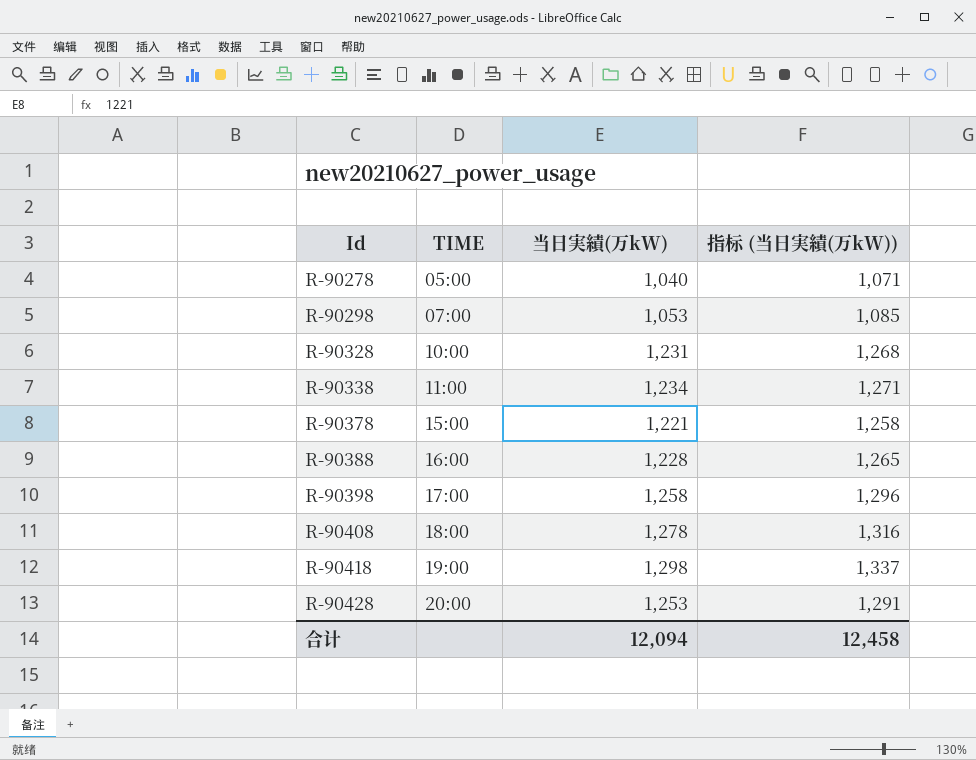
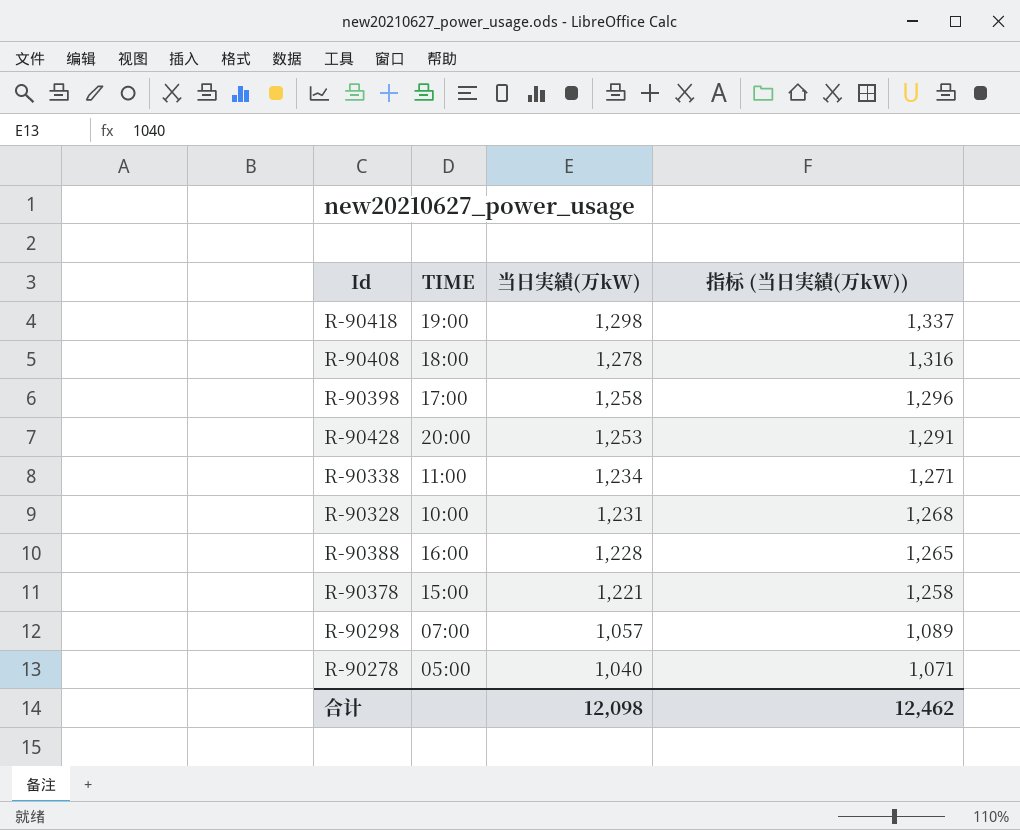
row order: Id ascending -> 当日実績(万kW) descending
R-90298 | 当日実績(万kW): 1,053 -> 1,057
R-90298 | 指标 (当日実績(万kW)): 1,085 -> 1,089
合计 | 当日実績(万kW): 12,094 -> 12,098
合计 | 指标 (当日実績(万kW)): 12,458 -> 12,462

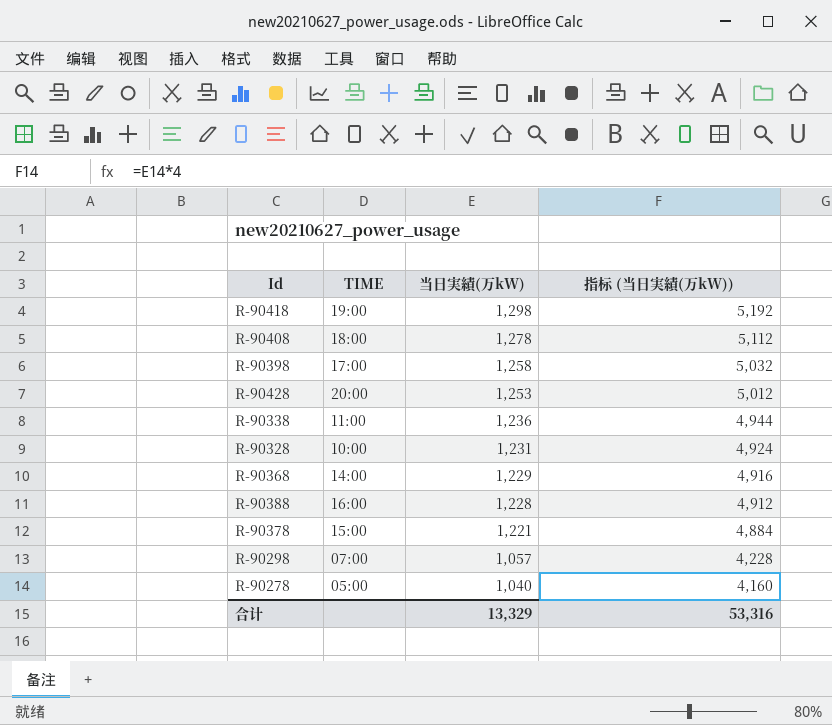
column 指标 (当日実績(万kW)) | formula: [当日実績(万kW)] * 1.03 -> [当日実績(万kW)] * 4
R-90338 | 当日実績(万kW): 1,234 -> 1,236
row R-90368: none -> 14:00 | 1,229 | 4,916
合计 | 当日実績(万kW): 12,098 -> 13,329
合计 | 指标 (当日実績(万kW)): 12,462 -> 53,316

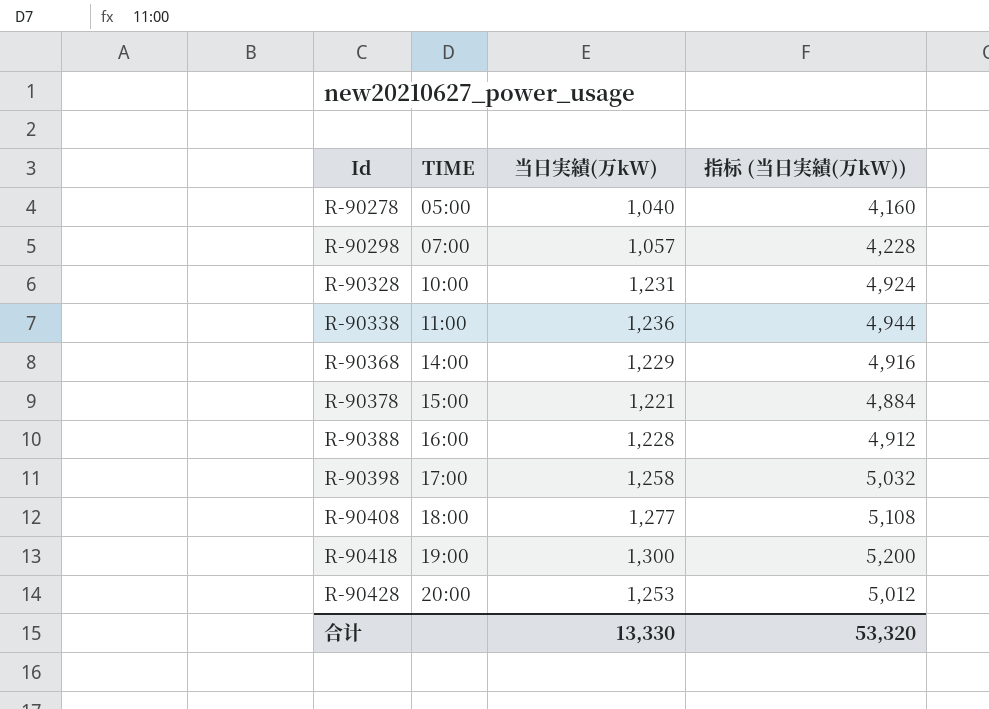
row order: 当日実績(万kW) descending -> Id ascending
R-90408 | 当日実績(万kW): 1,278 -> 1,277
R-90408 | 指标 (当日実績(万kW)): 5,112 -> 5,108
R-90418 | 当日実績(万kW): 1,298 -> 1,300
R-90418 | 指标 (当日実績(万kW)): 5,192 -> 5,200
合计 | 当日実績(万kW): 13,329 -> 13,330
合计 | 指标 (当日実績(万kW)): 53,316 -> 53,320

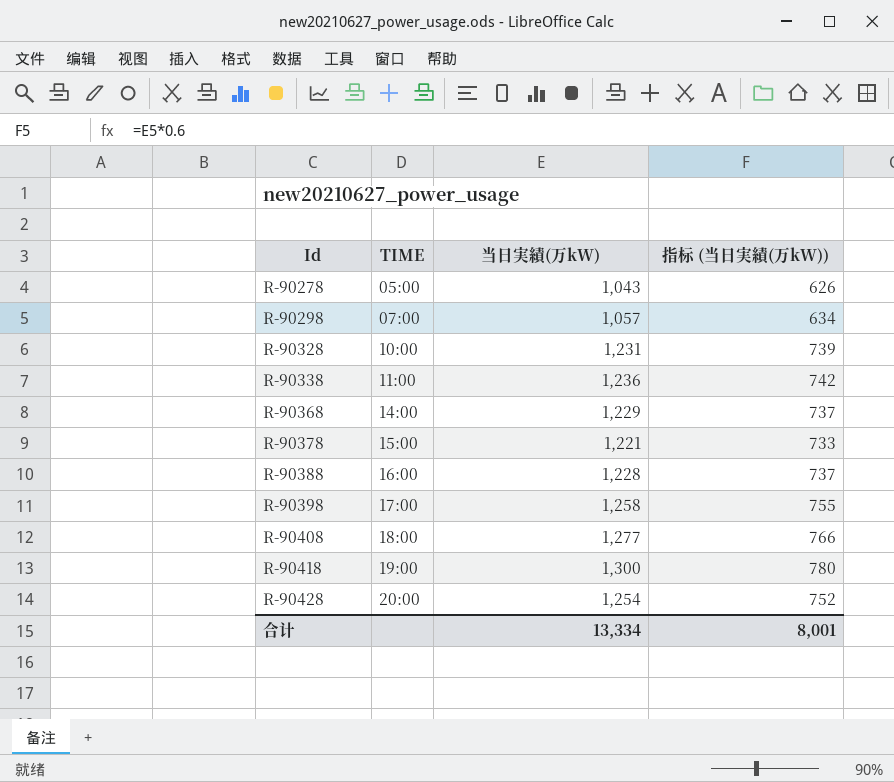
column 指标 (当日実績(万kW)) | formula: [当日実績(万kW)] * 4 -> [当日実績(万kW)] * 0.6
R-90278 | 当日実績(万kW): 1,040 -> 1,043
R-90428 | 当日実績(万kW): 1,253 -> 1,254
合计 | 当日実績(万kW): 13,330 -> 13,334
合计 | 指标 (当日実績(万kW)): 53,320 -> 8,001

